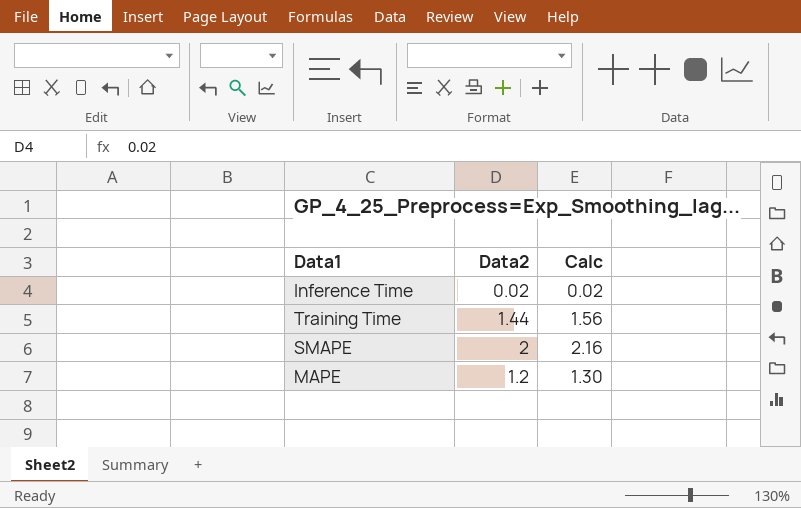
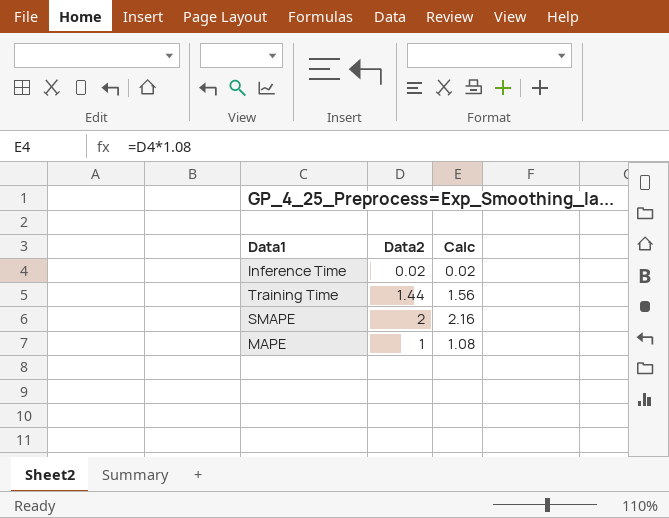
MAPE | Data2: 1.2 -> 1
MAPE | Calc: 1.30 -> 1.08

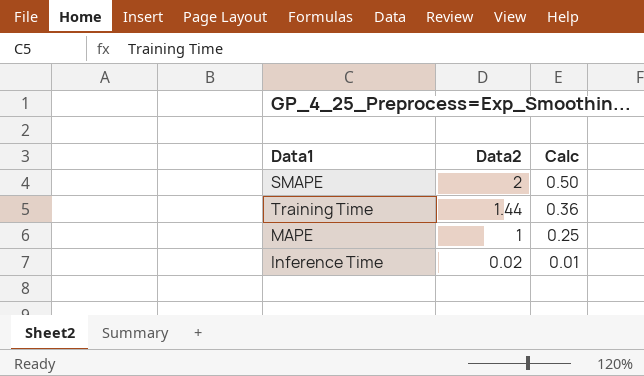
row order: none -> Data2 descending
column Calc | formula: [Data2] * 1.08 -> [Data2] * 0.25

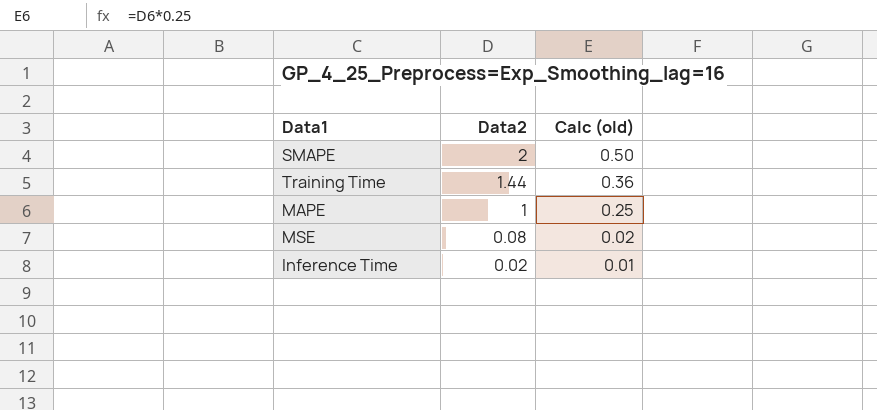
column name: Calc -> Calc (old)
row MSE: none -> 0.08 | 0.02

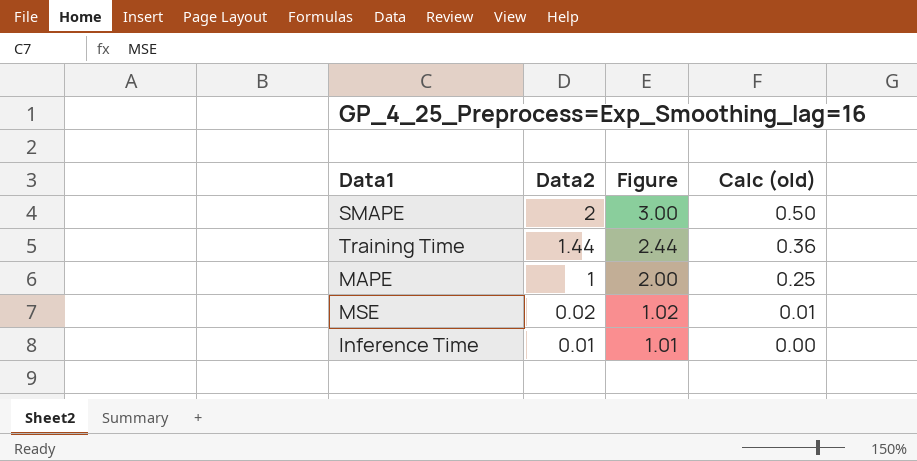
column Figure | formula: none -> [Data2] + 1
MSE | Data2: 0.08 -> 0.02
MSE | Calc (old): 0.02 -> 0.01
Inference Time | Data2: 0.02 -> 0.01
Inference Time | Calc (old): 0.01 -> 0.00

